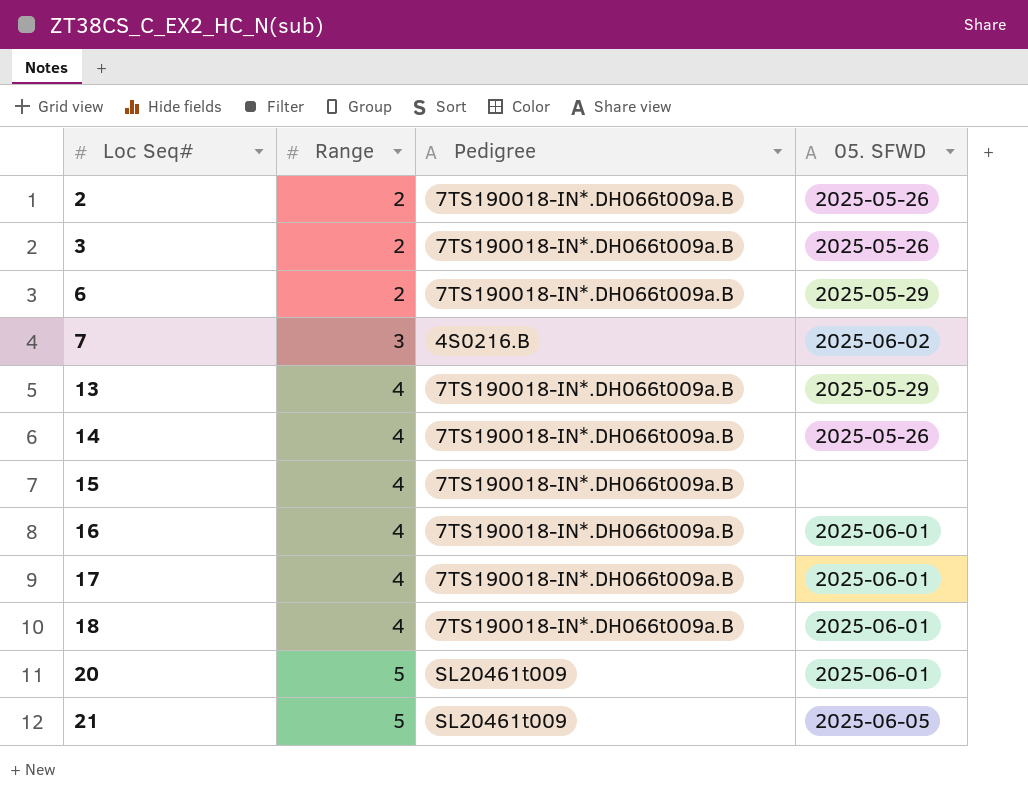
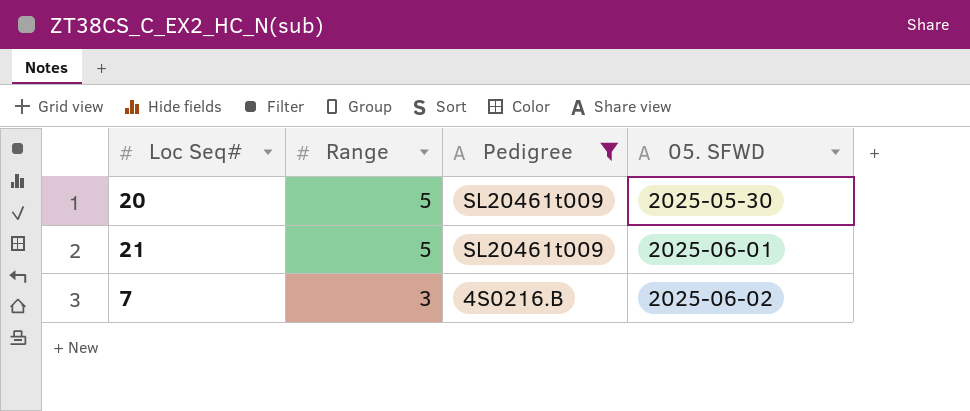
filter: none -> Pedigree != 7TS190018-IN*.DH066t009a.B
row order: Loc Seq# ascending -> Range descending
20 | 05. SFWD: 2025-06-01 -> 2025-05-30
21 | 05. SFWD: 2025-06-05 -> 2025-06-01

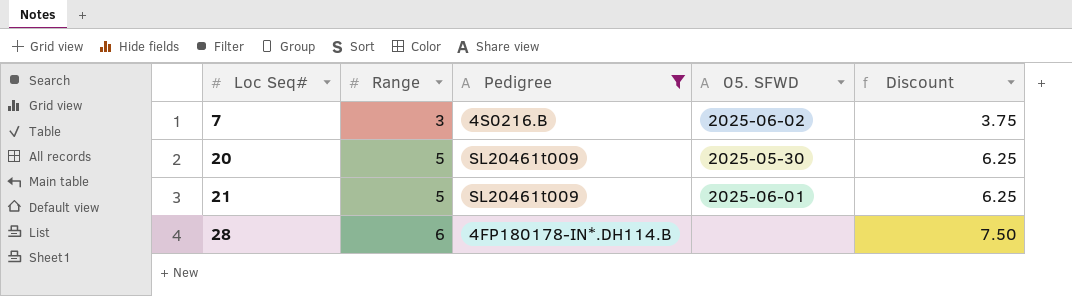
row order: Range descending -> Loc Seq# ascending
column Discount | formula: none -> [Range] * 1.25
row 28: none -> 6 | 4FP180178-IN*.DH114.B | none | 7.50

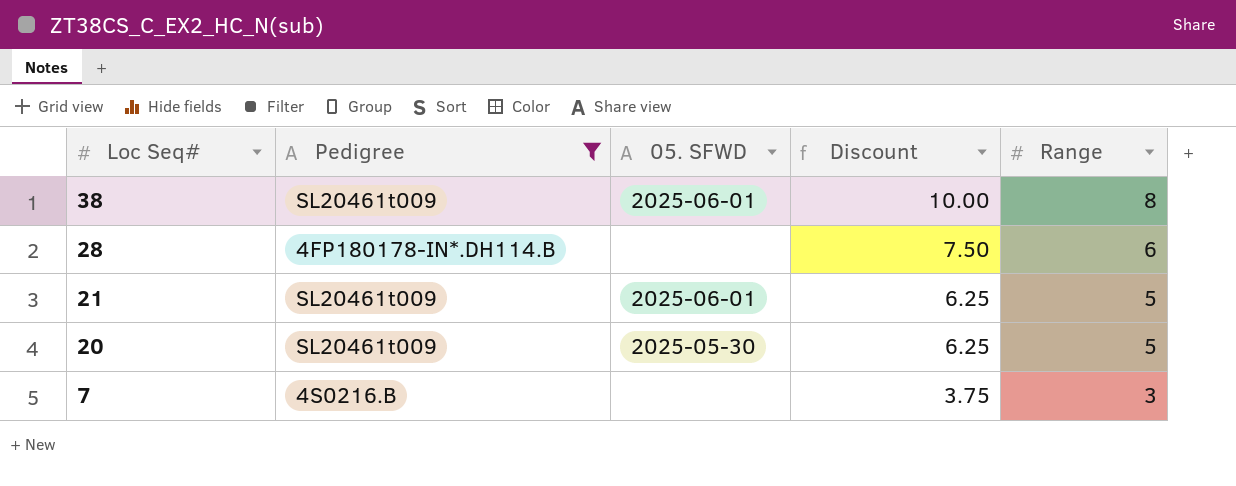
row order: Loc Seq# ascending -> Loc Seq# descending
column Range | position: 2 -> 5
row 38: none -> SL20461t009 | 2025-06-01 | 10.00 | 8
7 | 05. SFWD: 2025-06-02 -> none

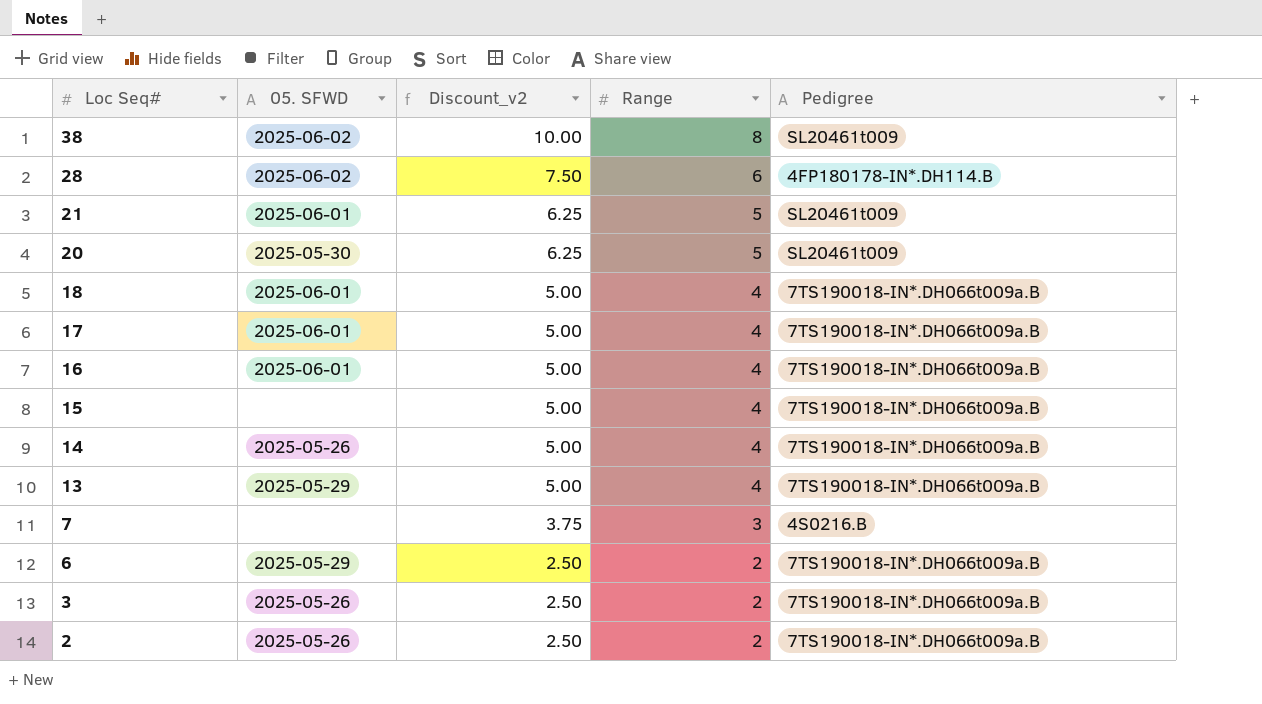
filter: Pedigree != 7TS190018-IN*.DH066t009a.B -> none
column name: Discount -> Discount_v2
column Pedigree | position: 2 -> 5
38 | 05. SFWD: 2025-06-01 -> 2025-06-02
28 | 05. SFWD: none -> 2025-06-02

